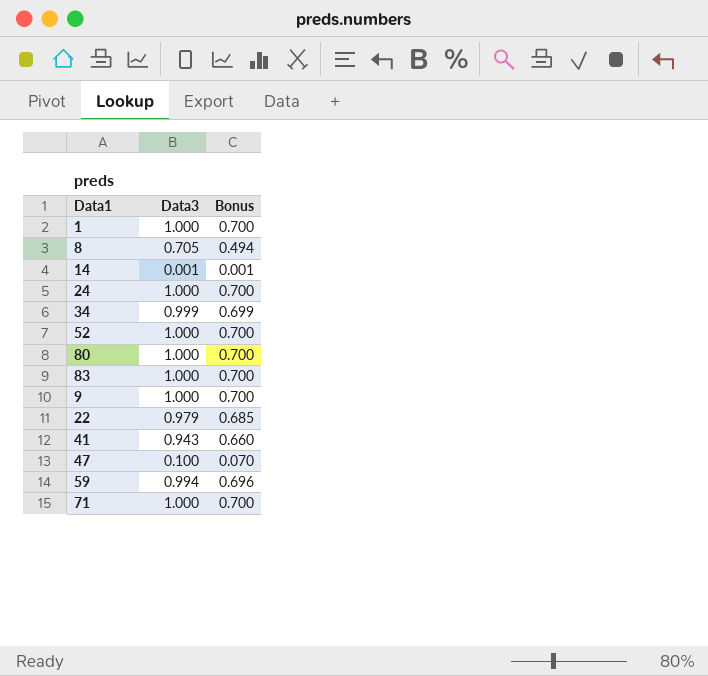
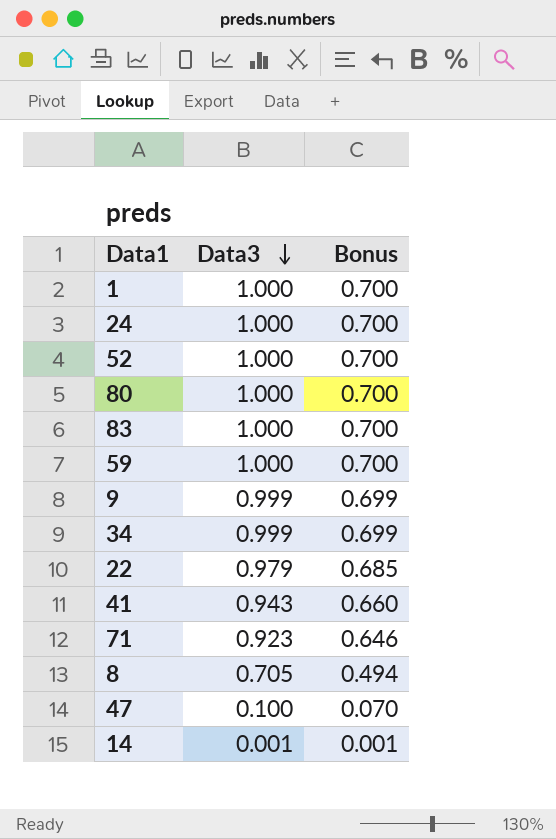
row order: none -> Data3 descending
59 | Data3: 0.994 -> 1.000
59 | Bonus: 0.696 -> 0.700
9 | Data3: 1.000 -> 0.999
9 | Bonus: 0.700 -> 0.699
71 | Data3: 1.000 -> 0.923
71 | Bonus: 0.700 -> 0.646

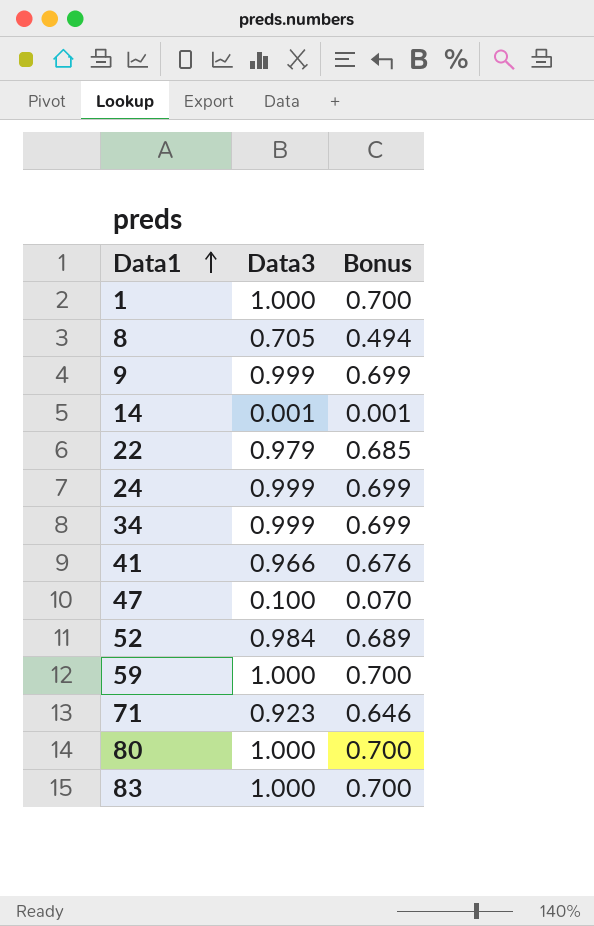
row order: Data3 descending -> Data1 ascending
24 | Data3: 1.000 -> 0.999
24 | Bonus: 0.700 -> 0.699
41 | Data3: 0.943 -> 0.966
41 | Bonus: 0.660 -> 0.676
52 | Data3: 1.000 -> 0.984
52 | Bonus: 0.700 -> 0.689

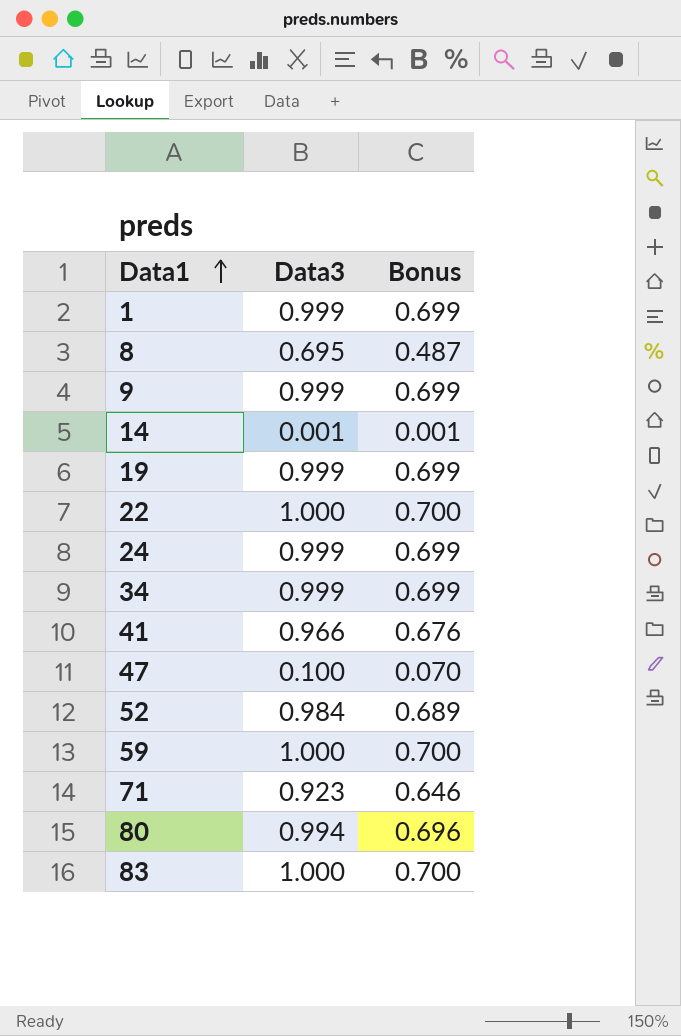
1 | Data3: 1.000 -> 0.999
1 | Bonus: 0.700 -> 0.699
8 | Data3: 0.705 -> 0.695
8 | Bonus: 0.494 -> 0.487
row 19: none -> 0.999 | 0.699
22 | Data3: 0.979 -> 1.000
22 | Bonus: 0.685 -> 0.700
80 | Data3: 1.000 -> 0.994
80 | Bonus: 0.700 -> 0.696

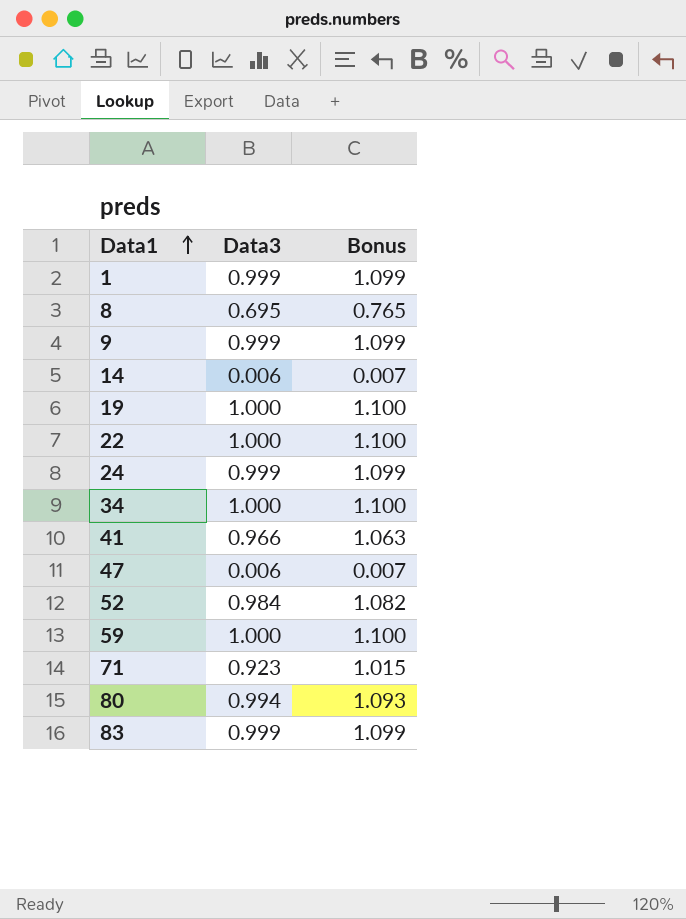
column Bonus | formula: [Data3] * 0.7 -> [Data3] * 1.1
14 | Data3: 0.001 -> 0.006
19 | Data3: 0.999 -> 1.000
34 | Data3: 0.999 -> 1.000
47 | Data3: 0.100 -> 0.006
83 | Data3: 1.000 -> 0.999

